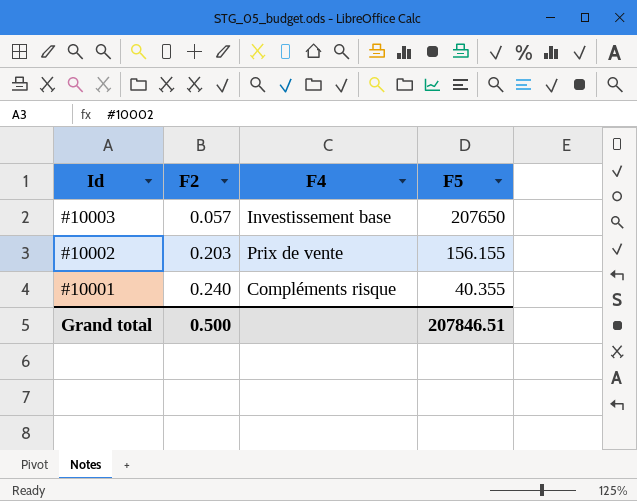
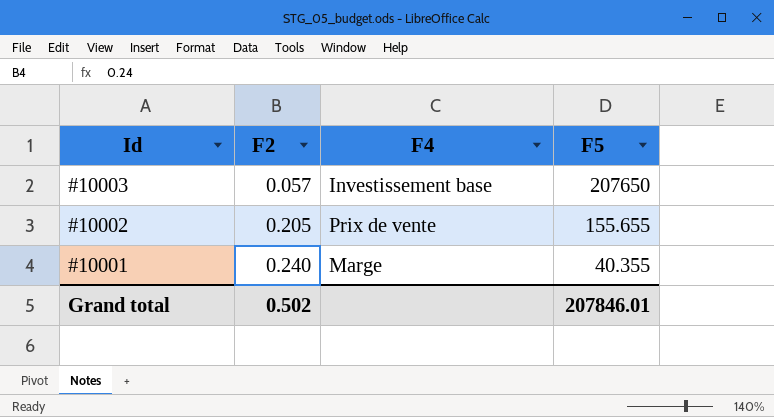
#10002 | F2: 0.203 -> 0.205
#10002 | F5: 156.155 -> 155.655
#10001 | F4: Compléments risque -> Marge
Grand total | F2: 0.500 -> 0.502
Grand total | F5: 207846.51 -> 207846.01

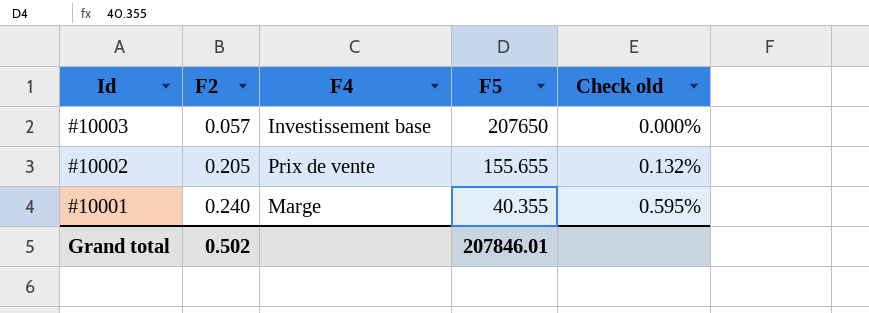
column Check old | formula: none -> [F2] / [F5]

